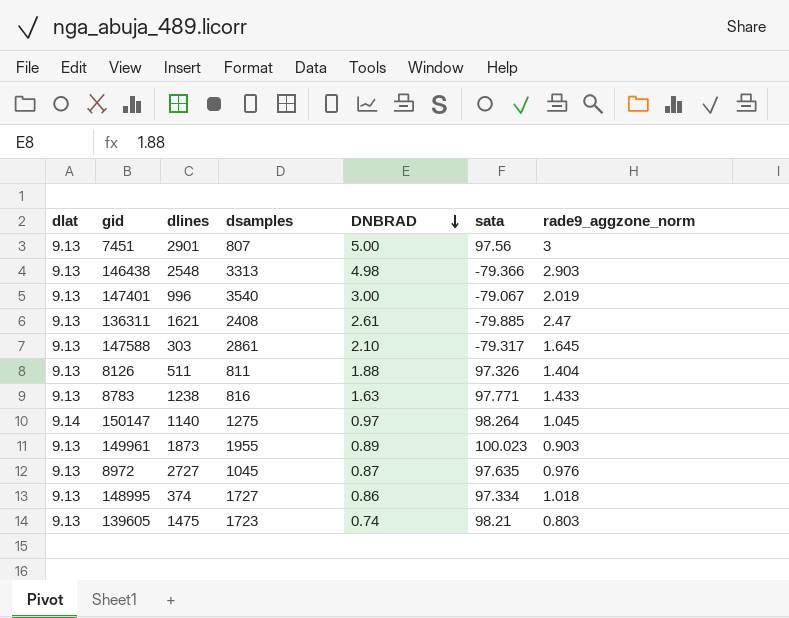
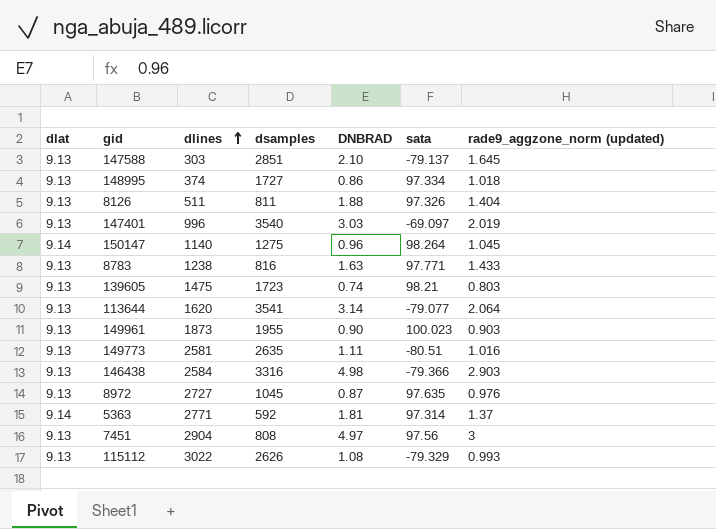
row order: DNBRAD descending -> dlines ascending
column name: rade9_aggzone_norm -> rade9_aggzone_norm (updated)
row 136311: 9.13 | 1621 | 2408 | 2.61 | -79.885 | 2.47 -> none
147588 | dsamples: 2861 -> 2851
147588 | sata: -79.317 -> -79.137
147401 | DNBRAD: 3.00 -> 3.03
147401 | sata: -79.067 -> -69.097
150147 | DNBRAD: 0.97 -> 0.96
row 113644: none -> 9.13 | 1620 | 3541 | 3.14 | -79.077 | 2.064
149961 | DNBRAD: 0.89 -> 0.90
row 149773: none -> 9.13 | 2581 | 2635 | 1.11 | -80.51 | 1.016
146438 | dlines: 2548 -> 2584
146438 | dsamples: 3313 -> 3316
row 5363: none -> 9.14 | 2771 | 592 | 1.81 | 97.314 | 1.37
7451 | dlines: 2901 -> 2904
7451 | dsamples: 807 -> 808
7451 | DNBRAD: 5.00 -> 4.97
row 115112: none -> 9.13 | 3022 | 2626 | 1.08 | -79.329 | 0.993

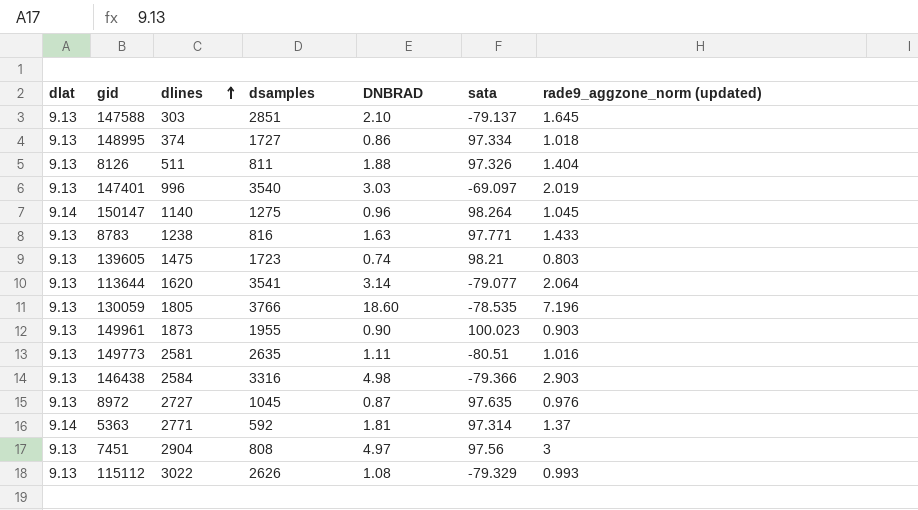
row 130059: none -> 9.13 | 1805 | 3766 | 18.60 | -78.535 | 7.196

